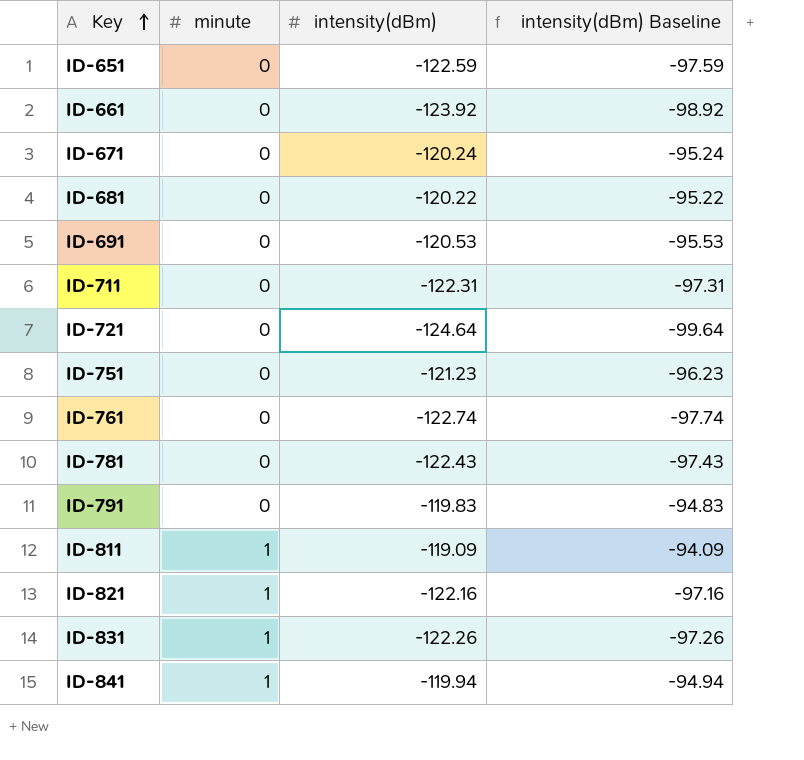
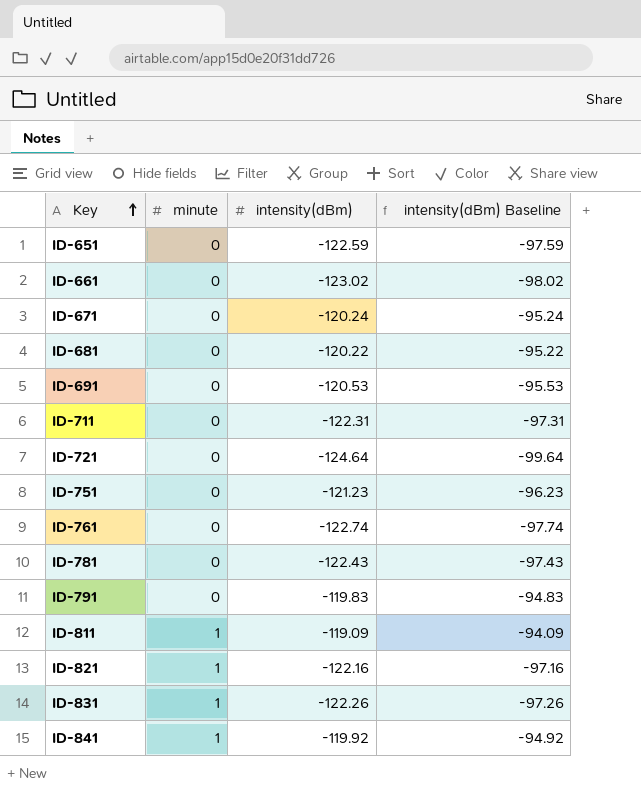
ID-661 | intensity(dBm): -123.92 -> -123.02
ID-661 | intensity(dBm) Baseline: -98.92 -> -98.02
ID-841 | intensity(dBm): -119.94 -> -119.92
ID-841 | intensity(dBm) Baseline: -94.94 -> -94.92

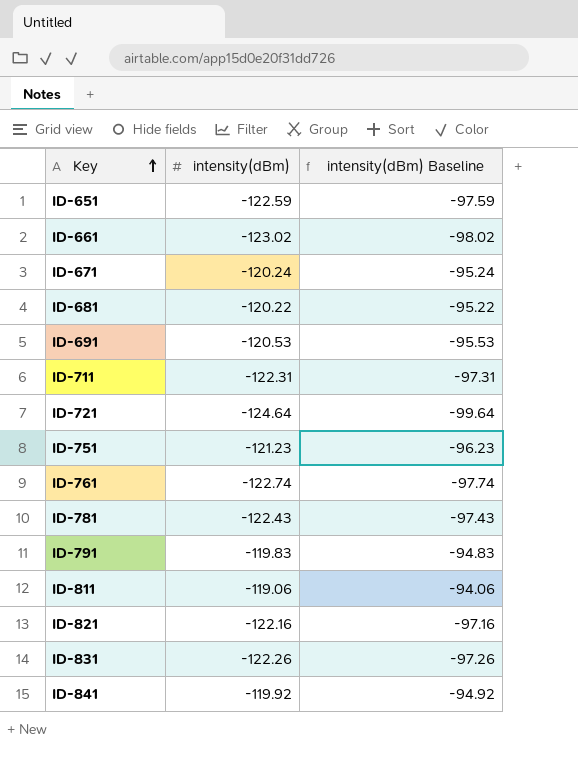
column minute | position: 2 -> none
ID-811 | intensity(dBm): -119.09 -> -119.06
ID-811 | intensity(dBm) Baseline: -94.09 -> -94.06

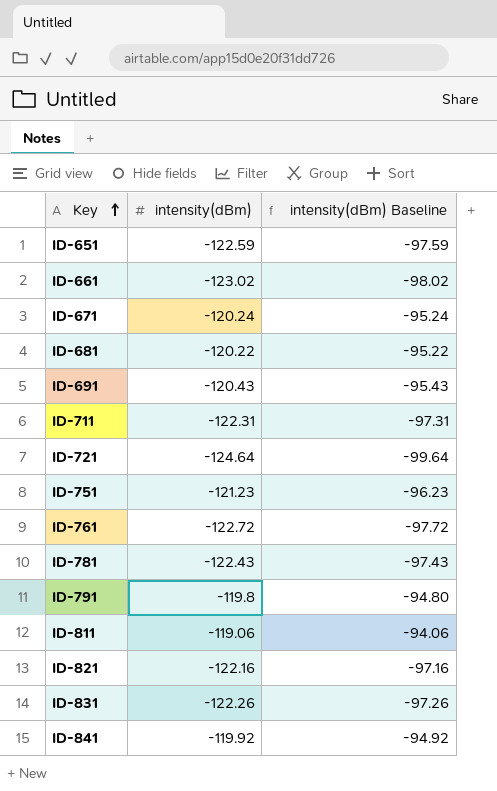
ID-691 | intensity(dBm): -120.53 -> -120.43
ID-691 | intensity(dBm) Baseline: -95.53 -> -95.43
ID-761 | intensity(dBm): -122.74 -> -122.72
ID-761 | intensity(dBm) Baseline: -97.74 -> -97.72
ID-791 | intensity(dBm): -119.83 -> -119.8
ID-791 | intensity(dBm) Baseline: -94.83 -> -94.80

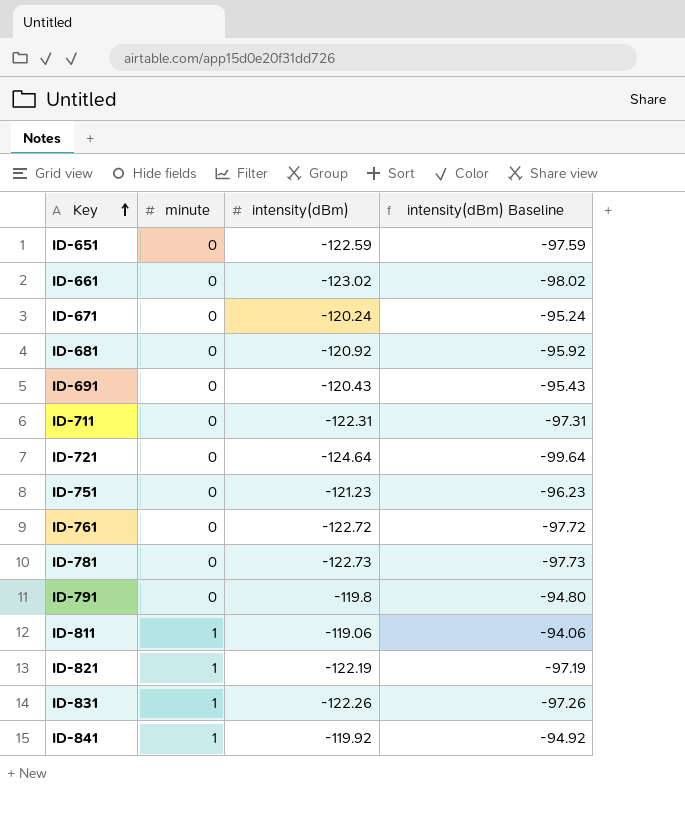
column minute | position: none -> 2
ID-681 | intensity(dBm): -120.22 -> -120.92
ID-681 | intensity(dBm) Baseline: -95.22 -> -95.92
ID-781 | intensity(dBm): -122.43 -> -122.73
ID-781 | intensity(dBm) Baseline: -97.43 -> -97.73
ID-821 | intensity(dBm): -122.16 -> -122.19
ID-821 | intensity(dBm) Baseline: -97.16 -> -97.19

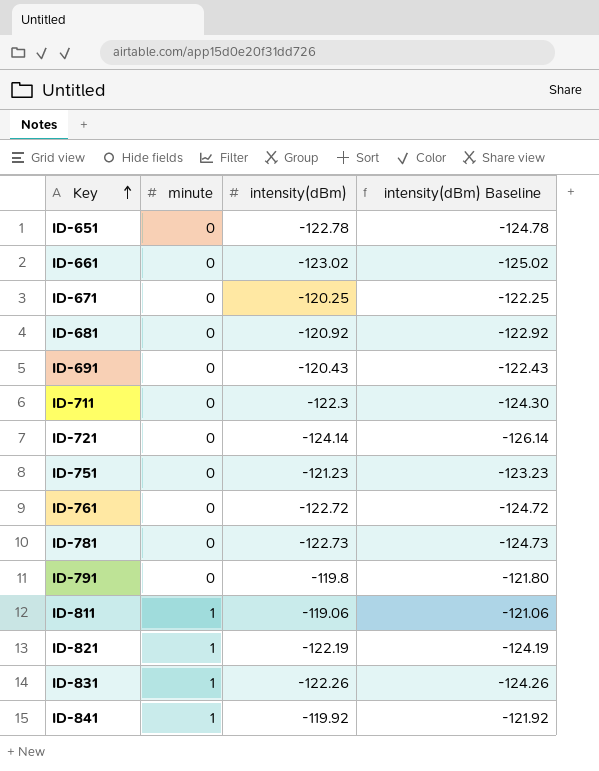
column intensity(dBm) Baseline | formula: [intensity(dBm)] + 25 -> [intensity(dBm)] - 2
ID-651 | intensity(dBm): -122.59 -> -122.78
ID-671 | intensity(dBm): -120.24 -> -120.25
ID-711 | intensity(dBm): -122.31 -> -122.3
ID-721 | intensity(dBm): -124.64 -> -124.14

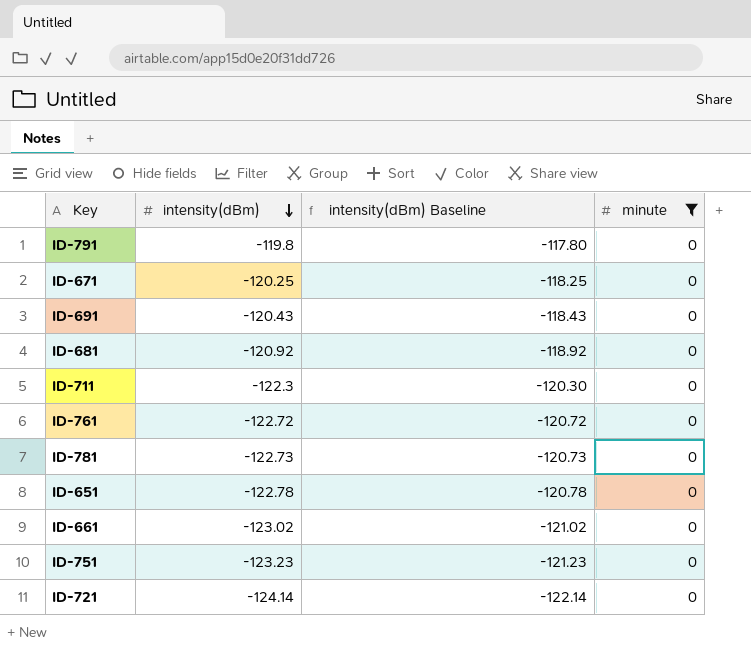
filter: none -> minute = 0
row order: Key ascending -> intensity(dBm) descending
column intensity(dBm) Baseline | formula: [intensity(dBm)] - 2 -> [intensity(dBm)] + 2
column minute | position: 2 -> 4
ID-751 | intensity(dBm): -121.23 -> -123.23

